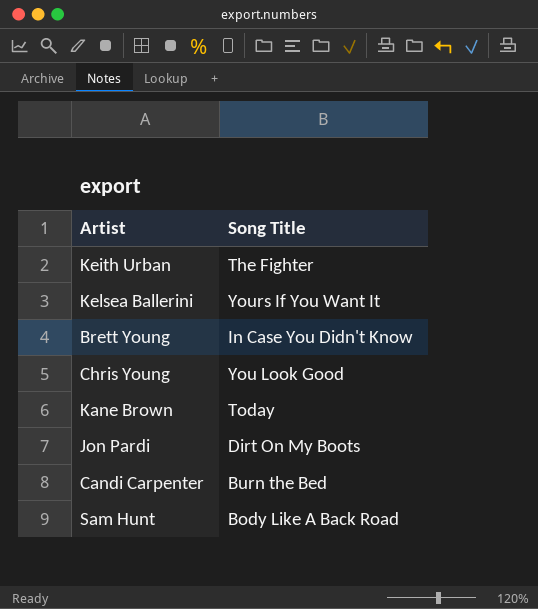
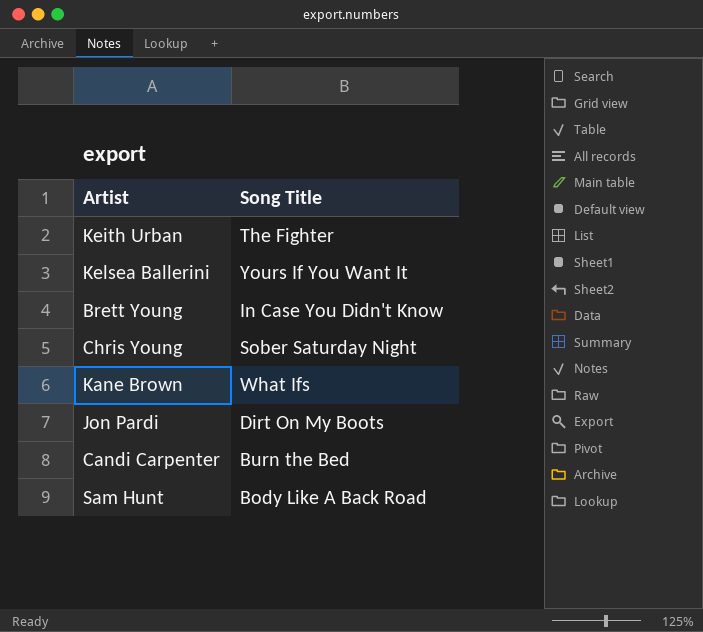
Chris Young | Song Title: You Look Good -> Sober Saturday Night
Kane Brown | Song Title: Today -> What Ifs

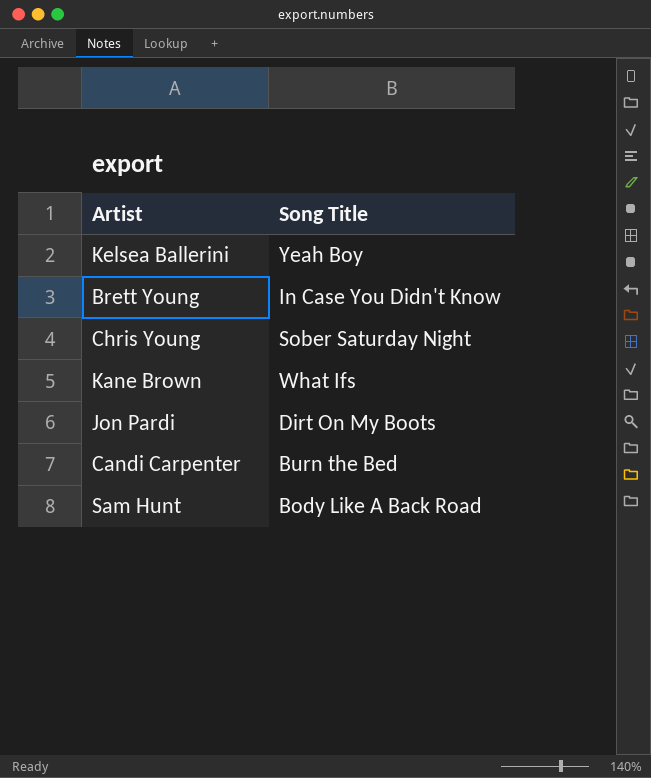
row Keith Urban: The Fighter -> none
Kelsea Ballerini | Song Title: Yours If You Want It -> Yeah Boy

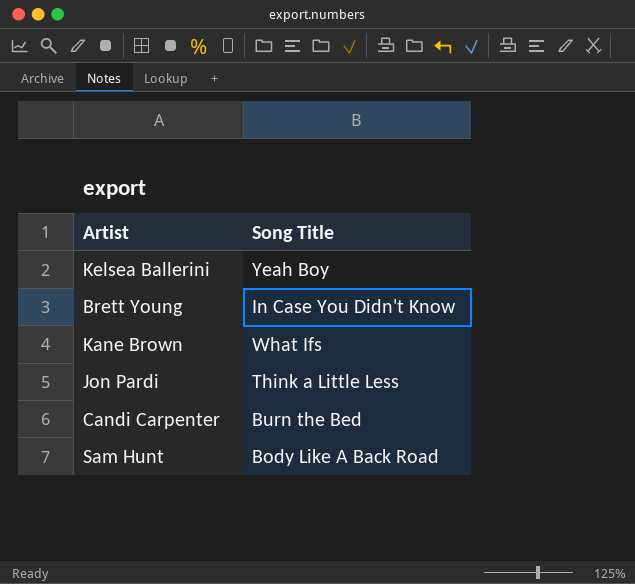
row Chris Young: Sober Saturday Night -> none
Jon Pardi | Song Title: Dirt On My Boots -> Think a Little Less

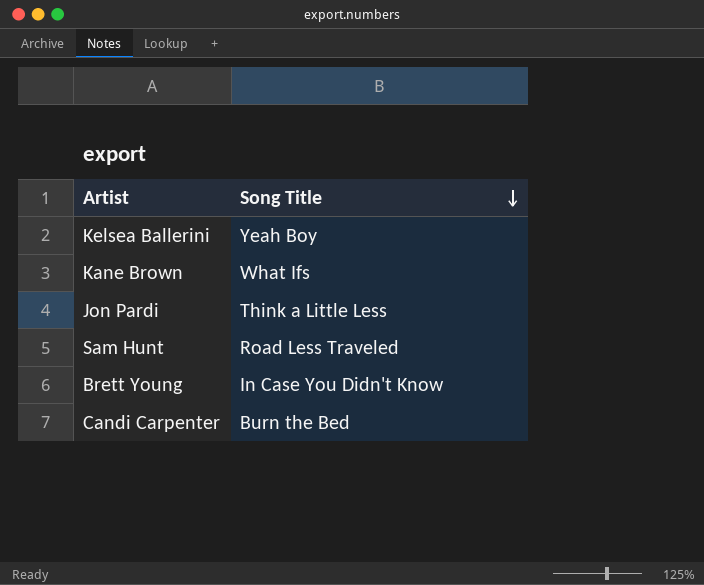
row order: none -> Song Title descending
Sam Hunt | Song Title: Body Like A Back Road -> Road Less Traveled

